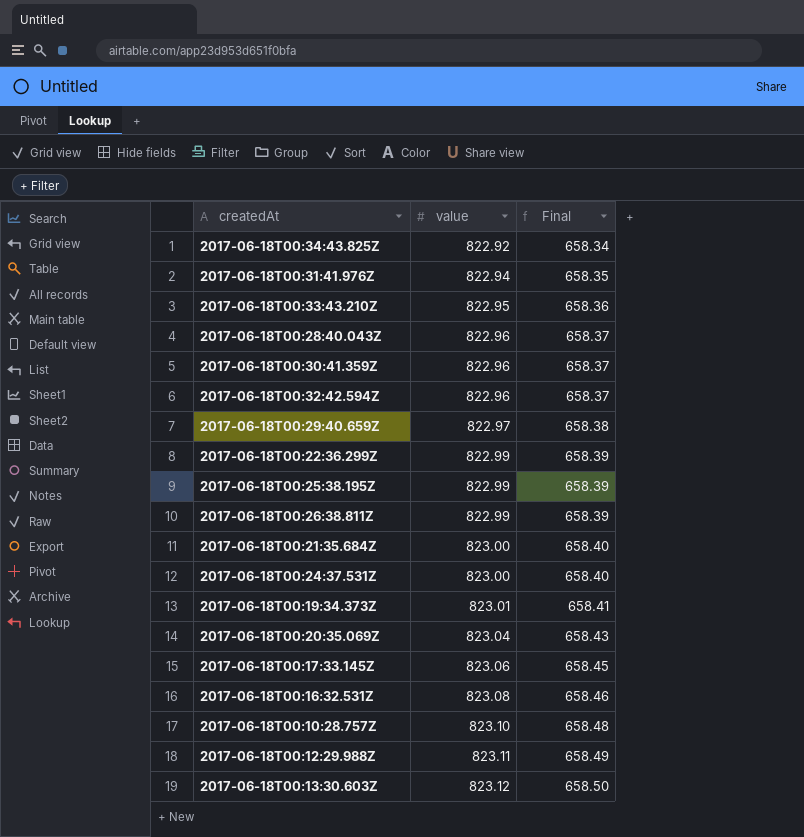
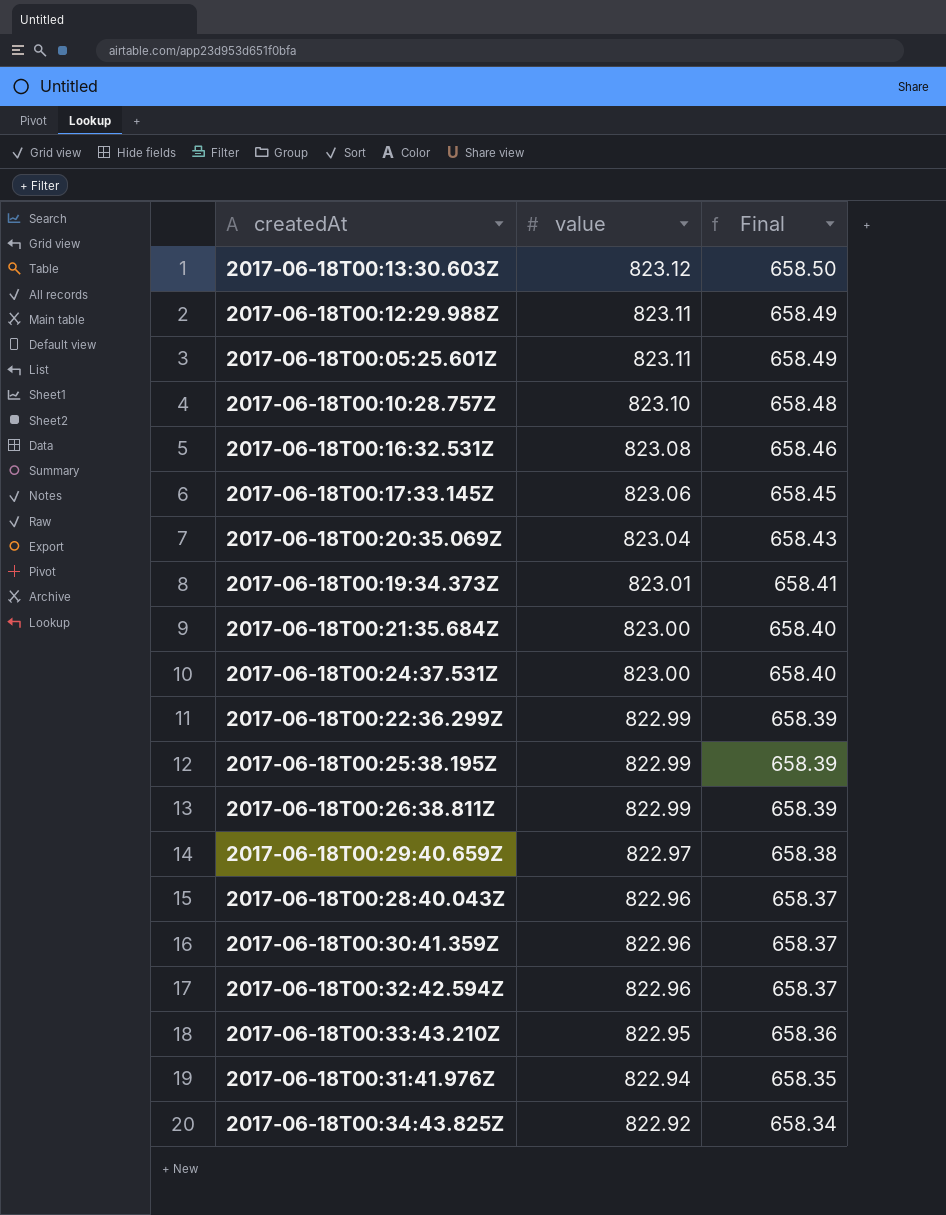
row order: value ascending -> value descending
row 2017-06-18T00:05:25.601Z: none -> 823.11 | 658.49

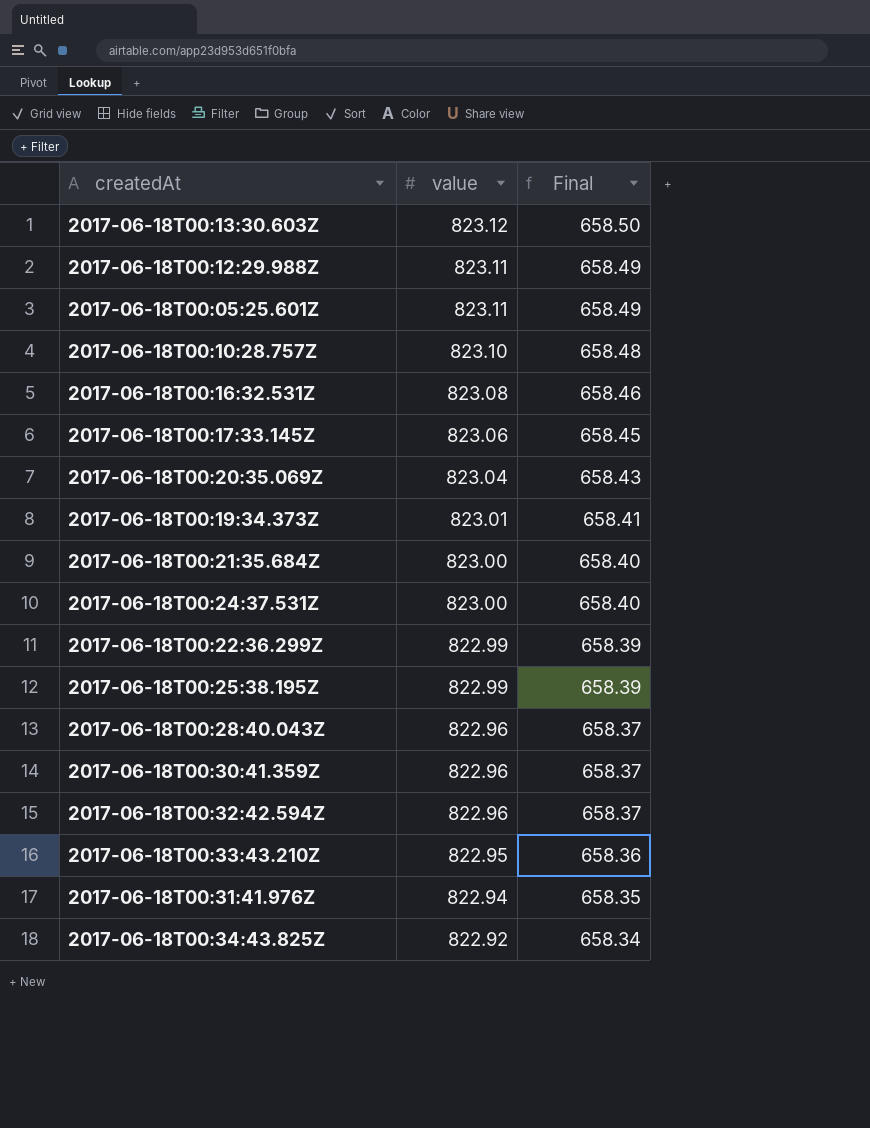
row 2017-06-18T00:26:38.811Z: 822.99 | 658.39 -> none
row 2017-06-18T00:29:40.659Z: 822.97 | 658.38 -> none

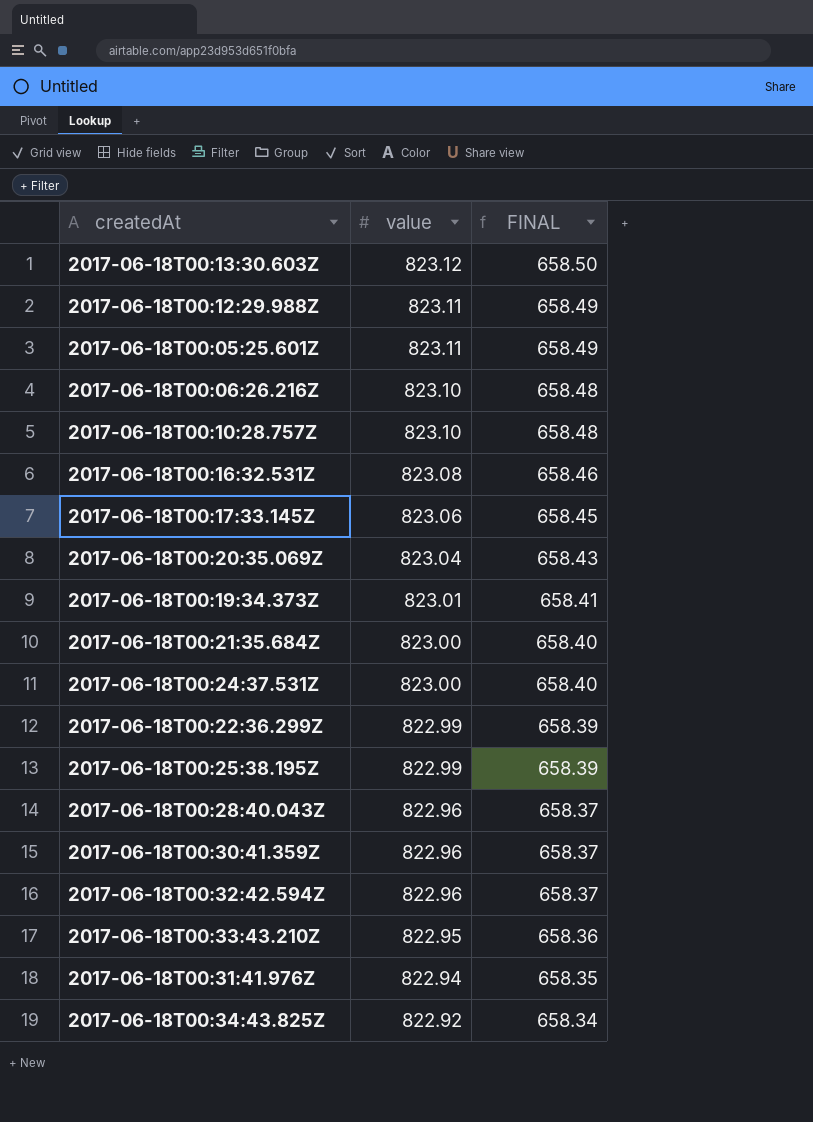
column name: Final -> FINAL
row 2017-06-18T00:06:26.216Z: none -> 823.10 | 658.48

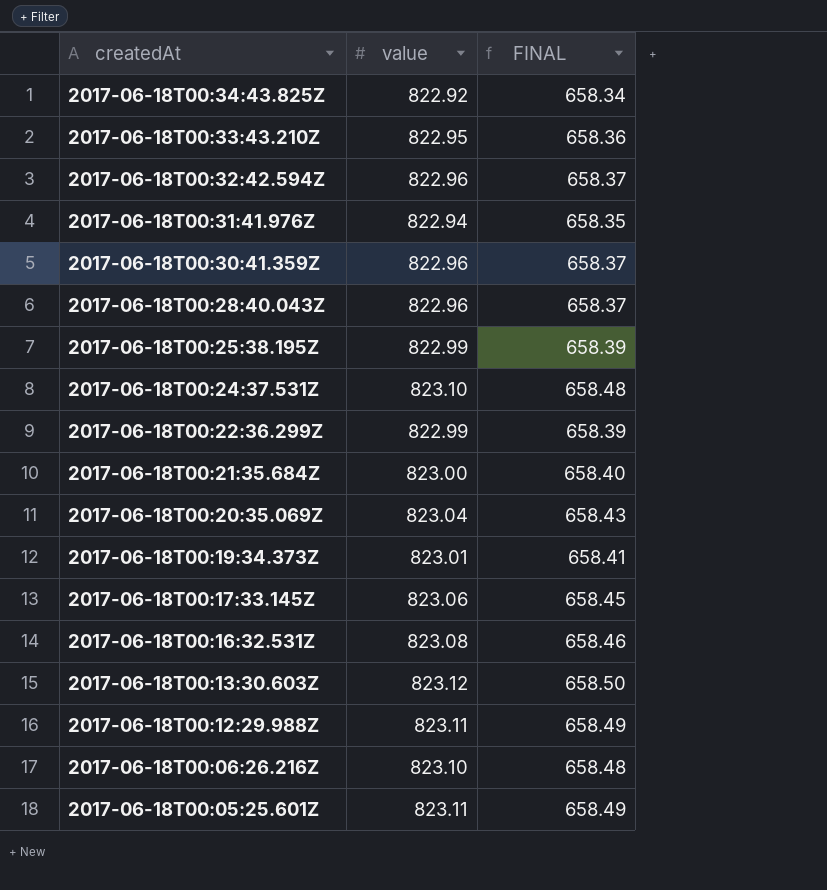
row order: value descending -> createdAt descending
row 2017-06-18T00:10:28.757Z: 823.10 | 658.48 -> none
2017-06-18T00:24:37.531Z | value: 823.00 -> 823.10
2017-06-18T00:24:37.531Z | FINAL: 658.40 -> 658.48

